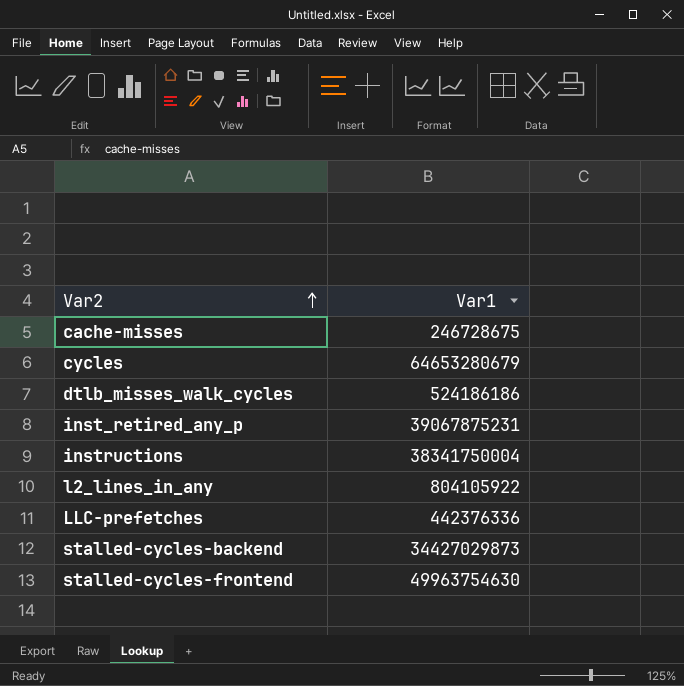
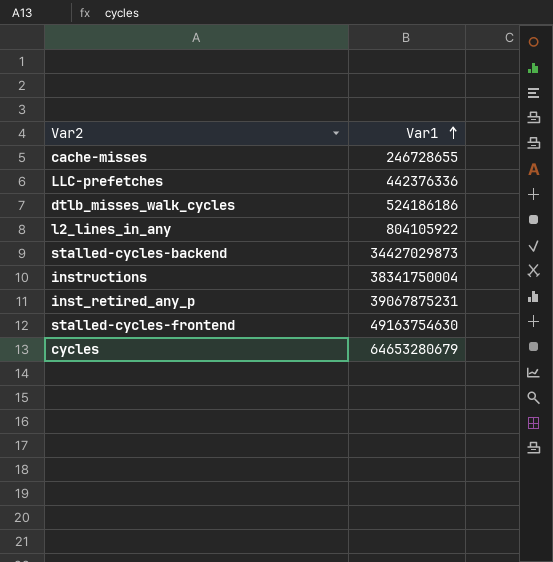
row order: Var2 ascending -> Var1 ascending
cache-misses | Var1: 246728675 -> 246728655
stalled-cycles-frontend | Var1: 49963754630 -> 49163754630

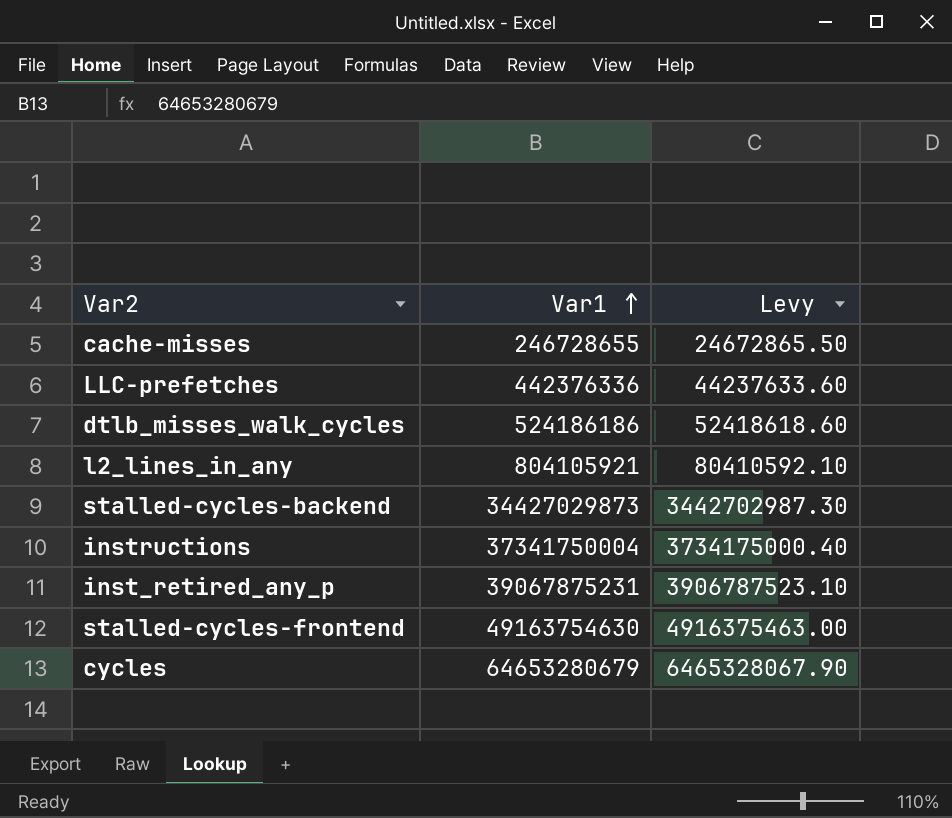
column Levy | formula: none -> [Var1] * 0.1
l2_lines_in_any | Var1: 804105922 -> 804105921
instructions | Var1: 38341750004 -> 37341750004

